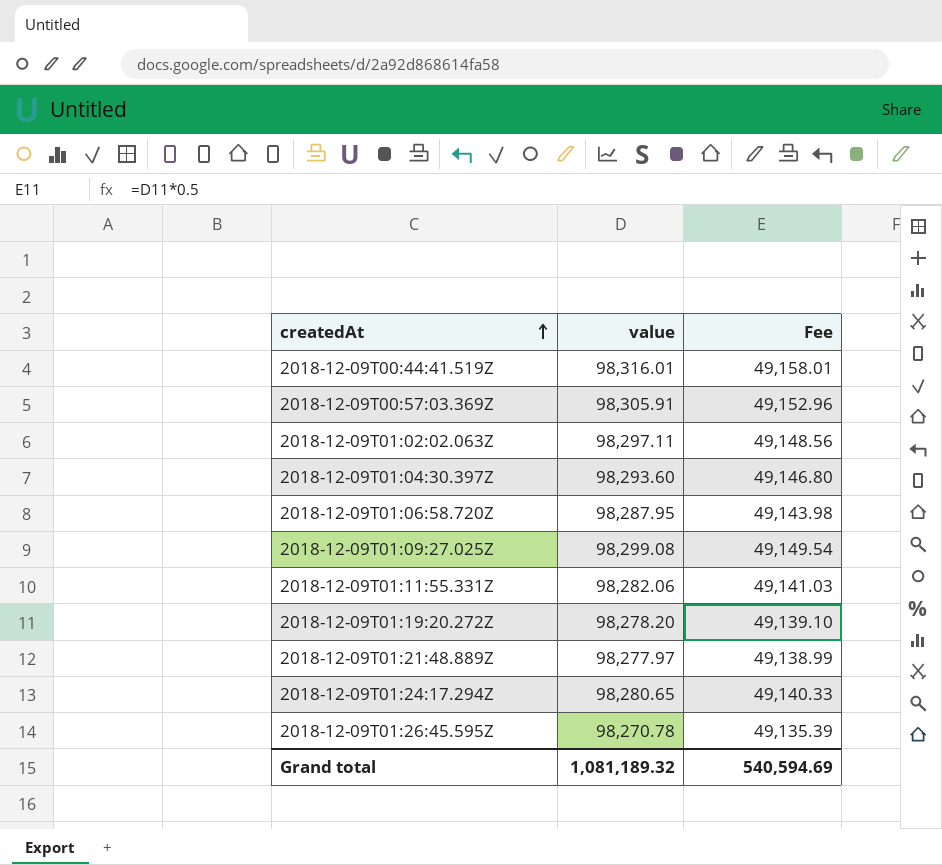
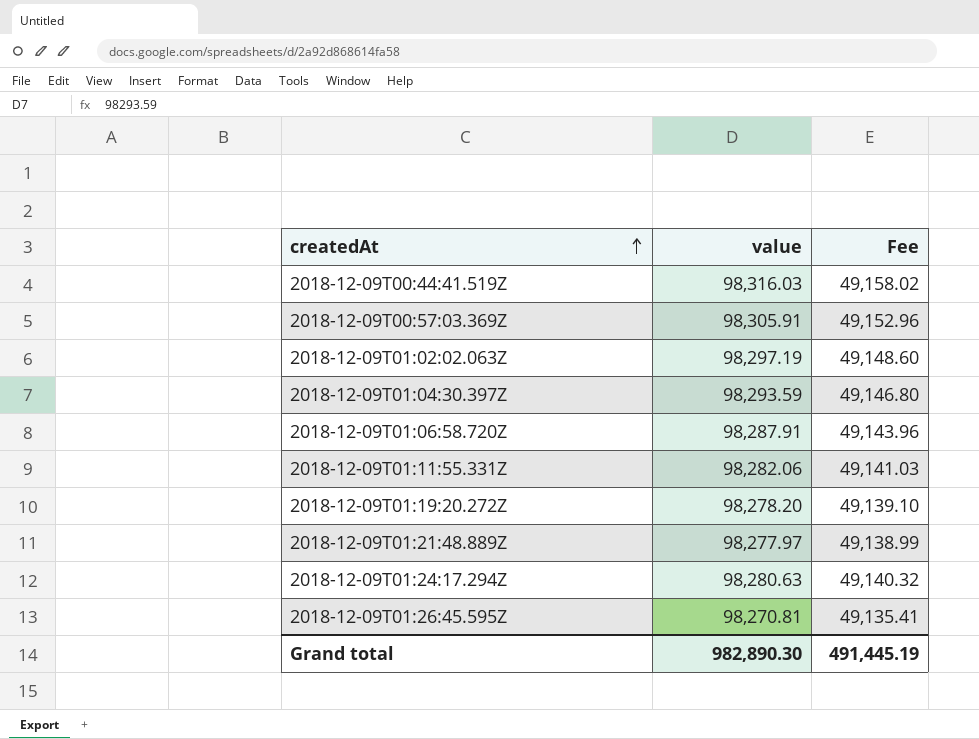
row 2018-12-09T01:09:27.025Z: 98,299.08 | 49,149.54 -> none
2018-12-09T00:44:41.519Z | value: 98,316.01 -> 98,316.03
2018-12-09T00:44:41.519Z | Fee: 49,158.01 -> 49,158.02
2018-12-09T01:02:02.063Z | value: 98,297.11 -> 98,297.19
2018-12-09T01:02:02.063Z | Fee: 49,148.56 -> 49,148.60
2018-12-09T01:04:30.397Z | value: 98,293.60 -> 98,293.59
2018-12-09T01:06:58.720Z | value: 98,287.95 -> 98,287.91
2018-12-09T01:06:58.720Z | Fee: 49,143.98 -> 49,143.96
2018-12-09T01:24:17.294Z | value: 98,280.65 -> 98,280.63
2018-12-09T01:24:17.294Z | Fee: 49,140.33 -> 49,140.32
2018-12-09T01:26:45.595Z | value: 98,270.78 -> 98,270.81
2018-12-09T01:26:45.595Z | Fee: 49,135.39 -> 49,135.41
Grand total | value: 1,081,189.32 -> 982,890.30
Grand total | Fee: 540,594.69 -> 491,445.19

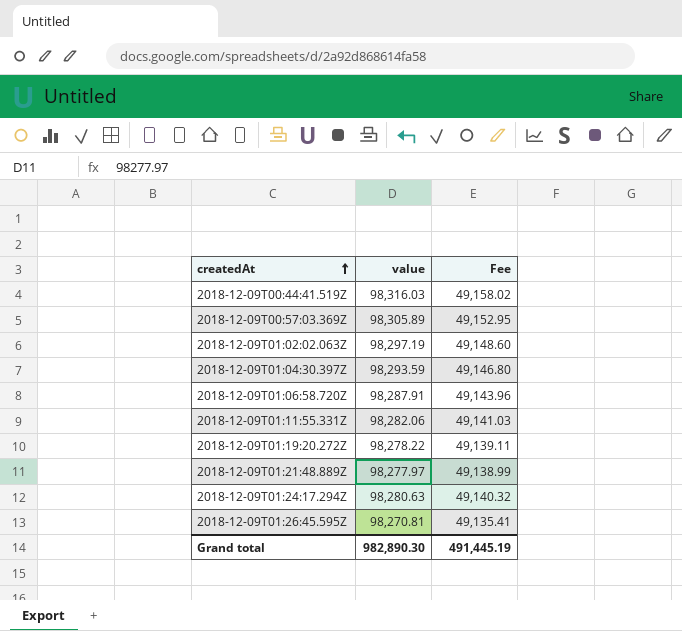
2018-12-09T00:57:03.369Z | value: 98,305.91 -> 98,305.89
2018-12-09T00:57:03.369Z | Fee: 49,152.96 -> 49,152.95
2018-12-09T01:19:20.272Z | value: 98,278.20 -> 98,278.22
2018-12-09T01:19:20.272Z | Fee: 49,139.10 -> 49,139.11

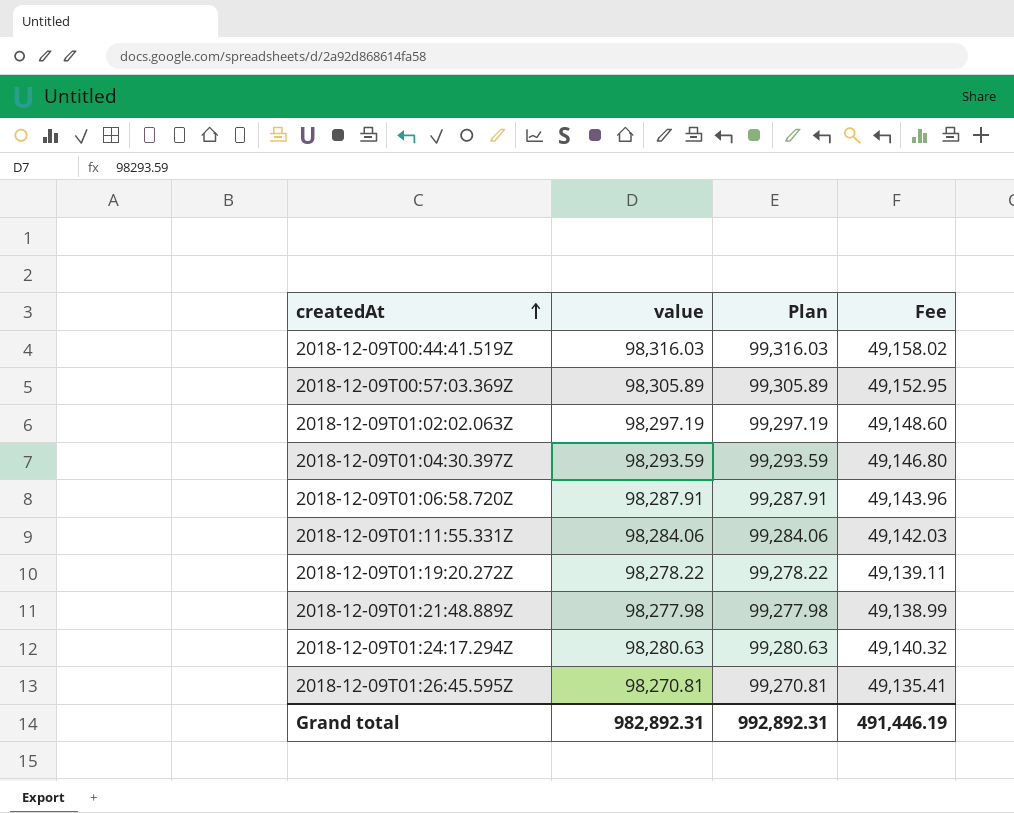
column Plan | formula: none -> [value] + 1000
2018-12-09T01:11:55.331Z | value: 98,282.06 -> 98,284.06
2018-12-09T01:11:55.331Z | Fee: 49,141.03 -> 49,142.03
2018-12-09T01:21:48.889Z | value: 98,277.97 -> 98,277.98
Grand total | value: 982,890.30 -> 982,892.31
Grand total | Fee: 491,445.19 -> 491,446.19

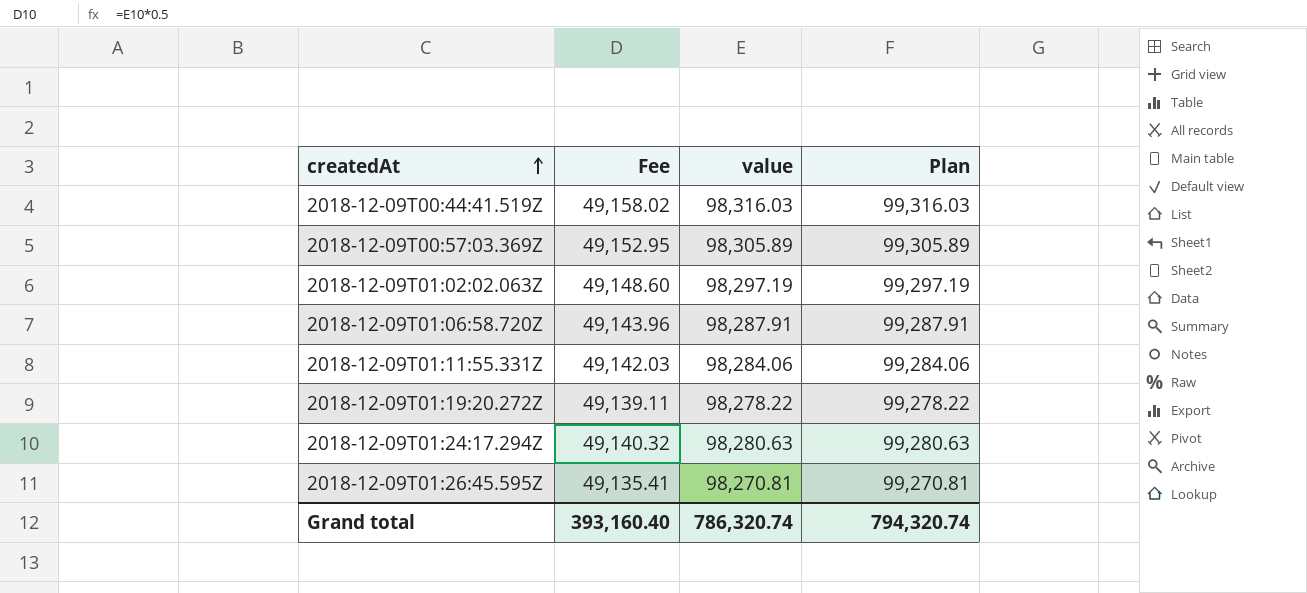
column Fee | position: 4 -> 2
row 2018-12-09T01:04:30.397Z: 98,293.59 | 99,293.59 | 49,146.80 -> none
row 2018-12-09T01:21:48.889Z: 98,277.98 | 99,277.98 | 49,138.99 -> none
Grand total | Fee: 491,446.19 -> 393,160.40
Grand total | value: 982,892.31 -> 786,320.74
Grand total | Plan: 992,892.31 -> 794,320.74

